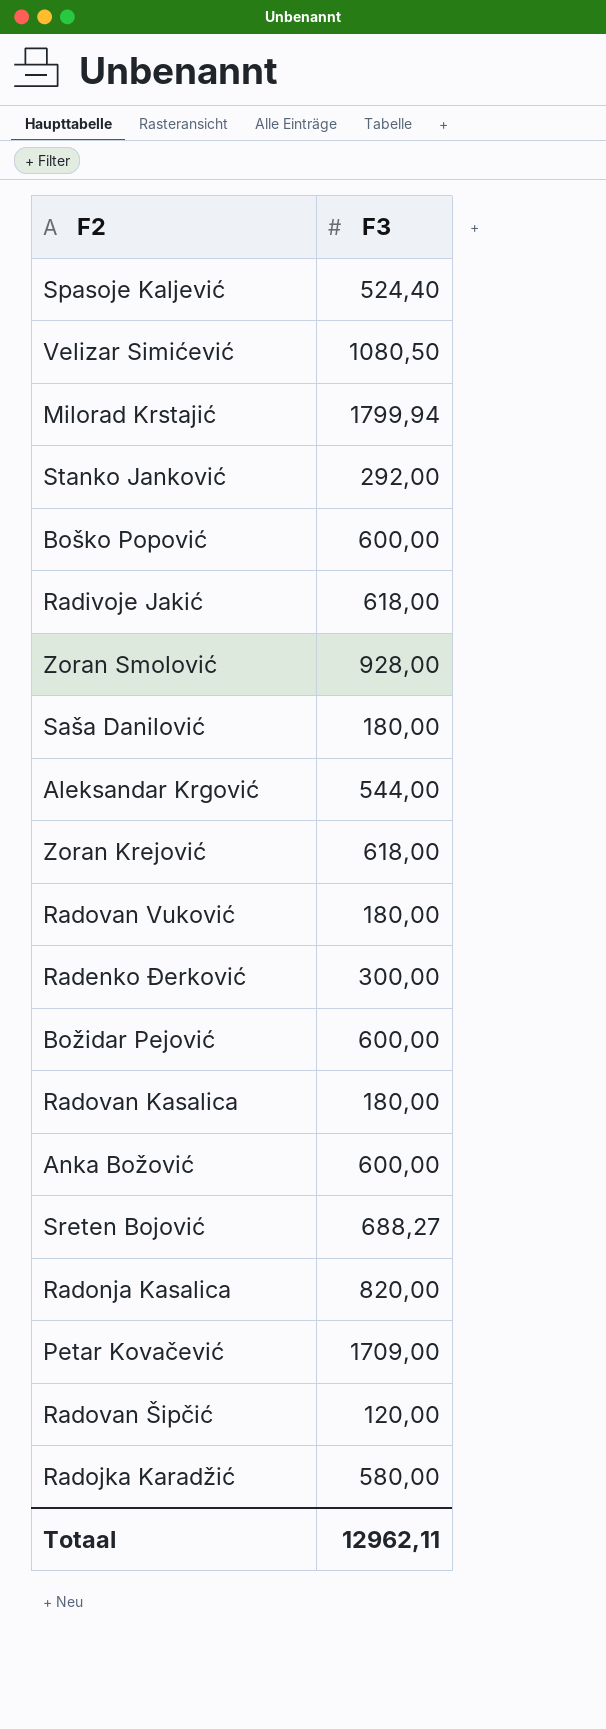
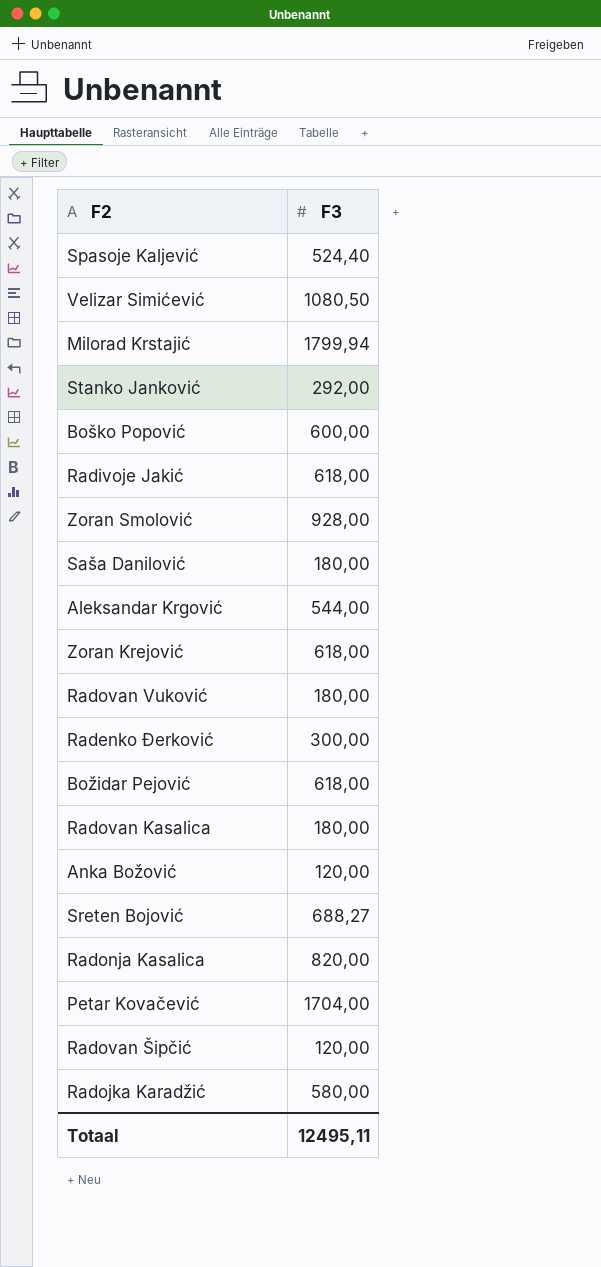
Božidar Pejović | F3: 600,00 -> 618,00
Anka Božović | F3: 600,00 -> 120,00
Petar Kovačević | F3: 1709,00 -> 1704,00
Totaal | F3: 12962,11 -> 12495,11

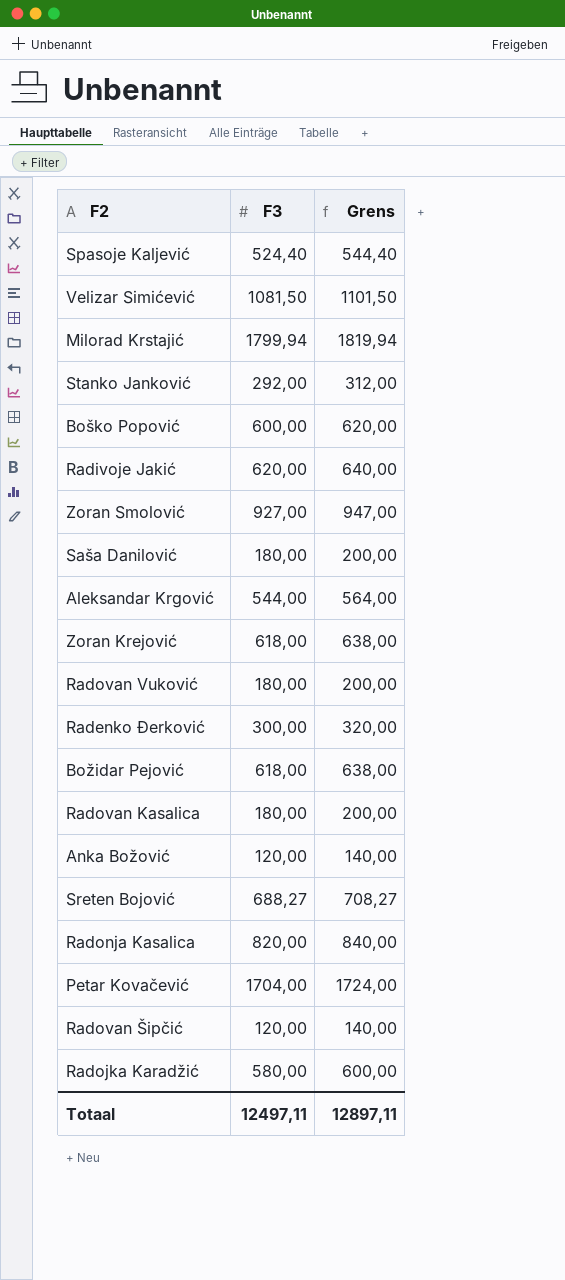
column Grens | formula: none -> [F3] + 20
Velizar Simićević | F3: 1080,50 -> 1081,50
Radivoje Jakić | F3: 618,00 -> 620,00
Zoran Smolović | F3: 928,00 -> 927,00
Totaal | F3: 12495,11 -> 12497,11

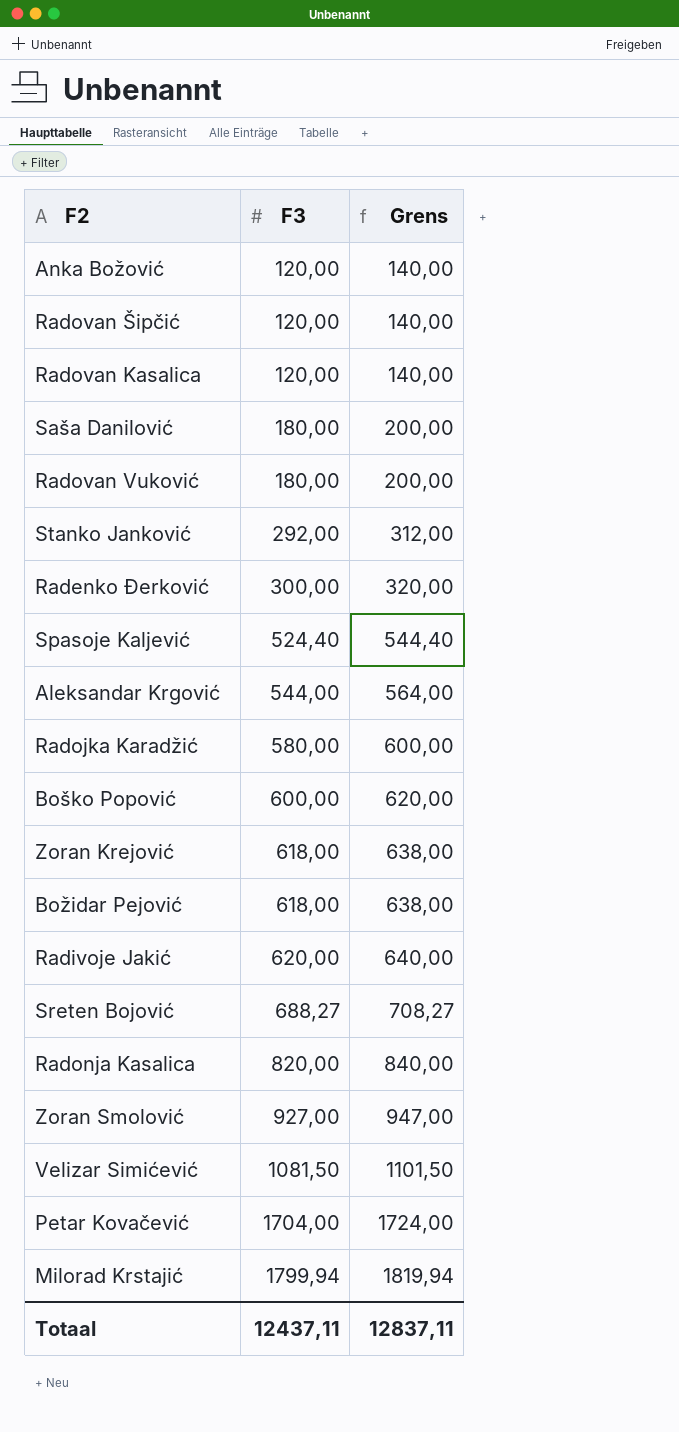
row order: none -> F3 ascending
Radovan Kasalica | F3: 180,00 -> 120,00
Radovan Kasalica | Grens: 200,00 -> 140,00
Totaal | F3: 12497,11 -> 12437,11
Totaal | Grens: 12897,11 -> 12837,11

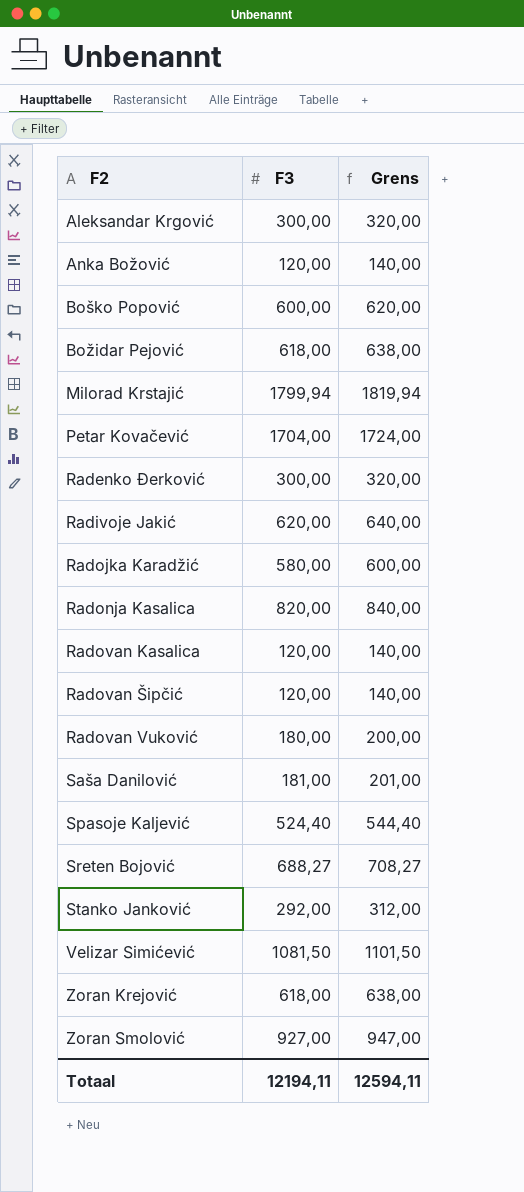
row order: F3 ascending -> F2 ascending
Aleksandar Krgović | F3: 544,00 -> 300,00
Aleksandar Krgović | Grens: 564,00 -> 320,00
Saša Danilović | F3: 180,00 -> 181,00
Saša Danilović | Grens: 200,00 -> 201,00
Totaal | F3: 12437,11 -> 12194,11
Totaal | Grens: 12837,11 -> 12594,11

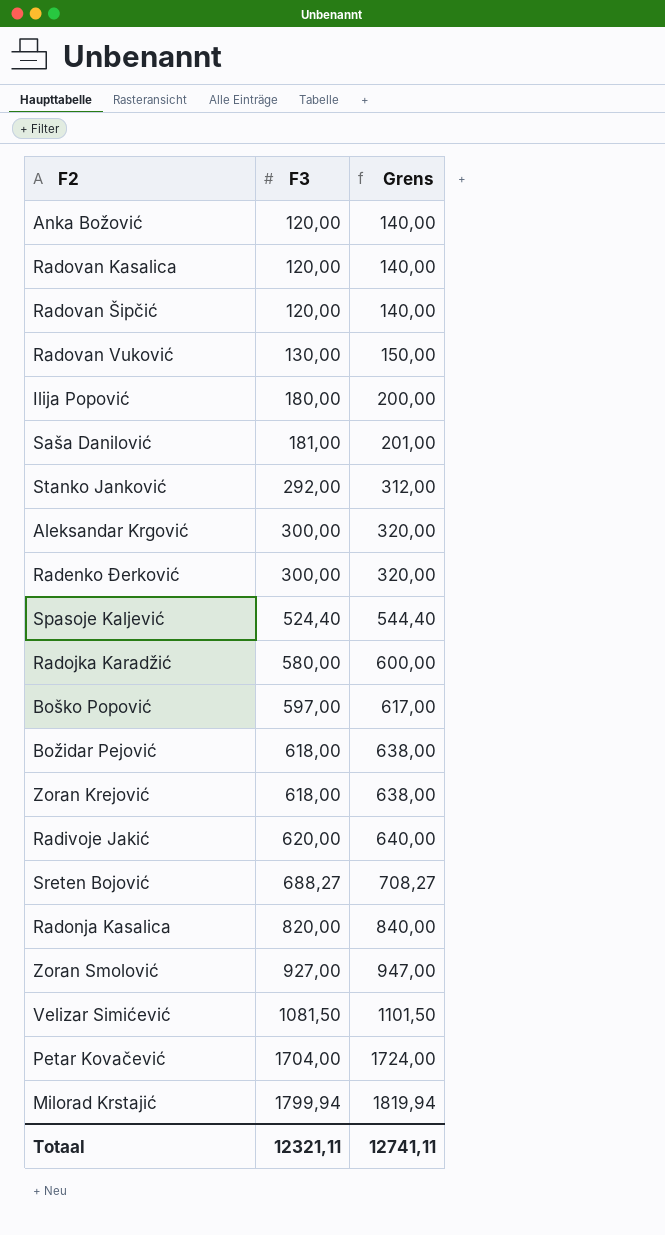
row order: F2 ascending -> F3 ascending
Radovan Vuković | F3: 180,00 -> 130,00
Radovan Vuković | Grens: 200,00 -> 150,00
row Ilija Popović: none -> 180,00 | 200,00
Boško Popović | F3: 600,00 -> 597,00
Boško Popović | Grens: 620,00 -> 617,00
Totaal | F3: 12194,11 -> 12321,11
Totaal | Grens: 12594,11 -> 12741,11

